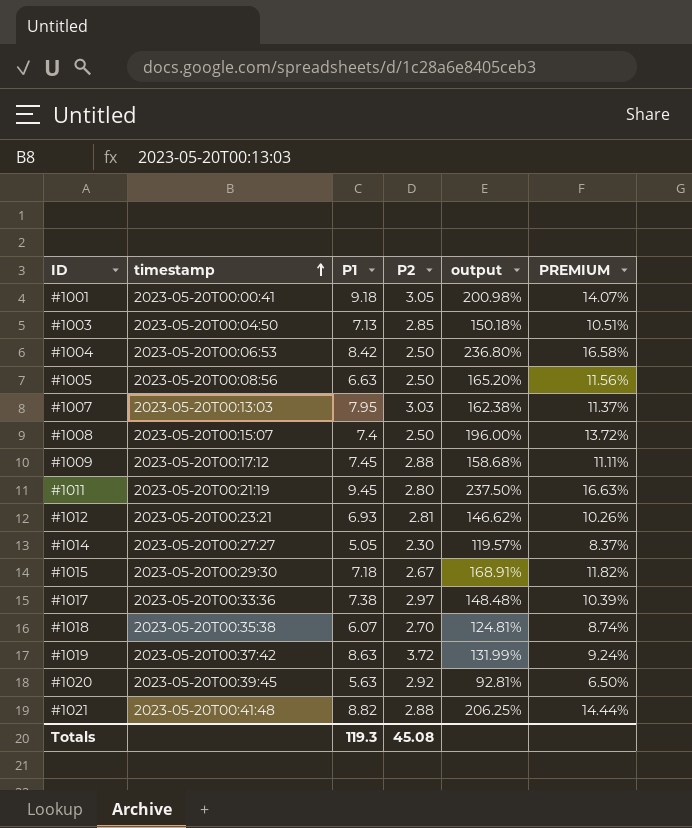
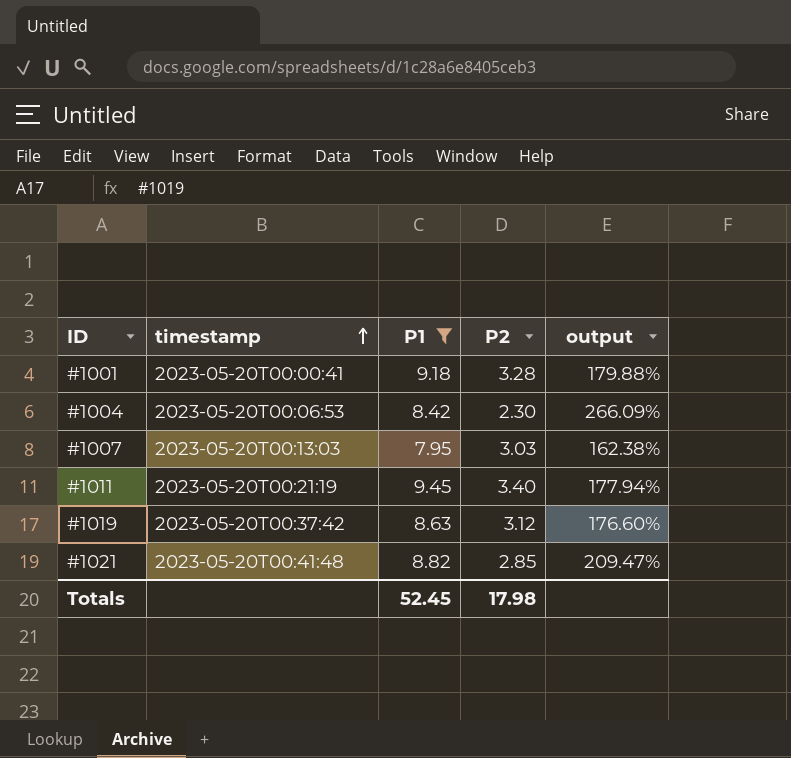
filter: none -> P1 >= 7.95
column PREMIUM | formula: [output] * 0.07 -> none
#1001 | P2: 3.05 -> 3.28
#1001 | output: 200.98% -> 179.88%
#1004 | P2: 2.50 -> 2.30
#1004 | output: 236.80% -> 266.09%
#1011 | P2: 2.80 -> 3.40
#1011 | output: 237.50% -> 177.94%
#1019 | P2: 3.72 -> 3.12
#1019 | output: 131.99% -> 176.60%
#1021 | P2: 2.88 -> 2.85
#1021 | output: 206.25% -> 209.47%
Totals | P1: 119.3 -> 52.45
Totals | P2: 45.08 -> 17.98

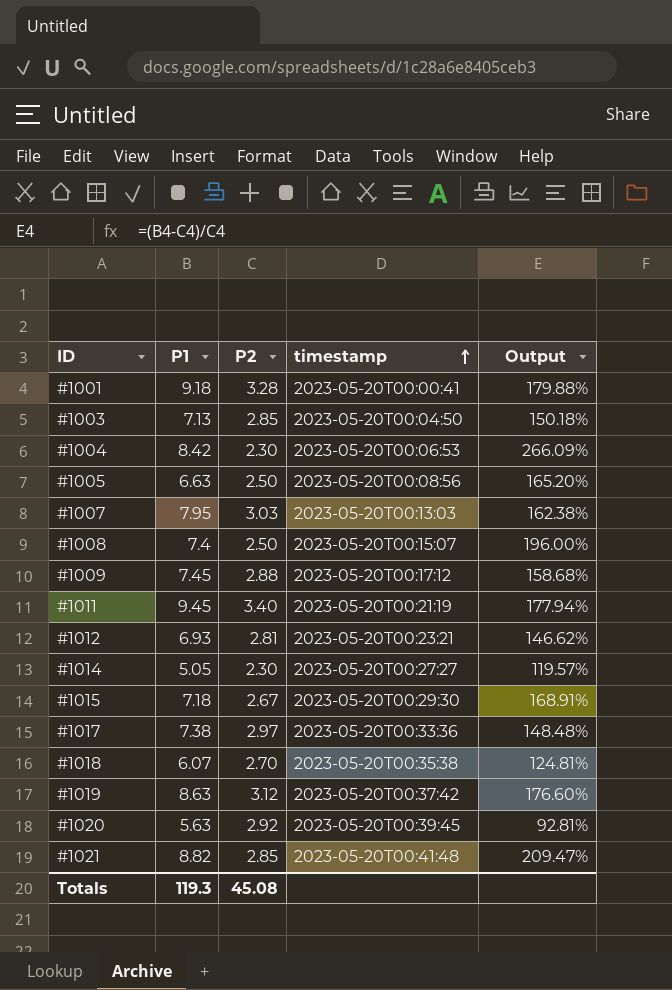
filter: P1 >= 7.95 -> none
column timestamp | position: 2 -> 4
column name: output -> Output
Totals | P1: 52.45 -> 119.3
Totals | P2: 17.98 -> 45.08

